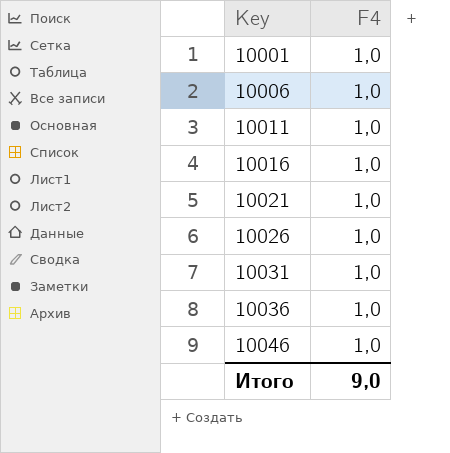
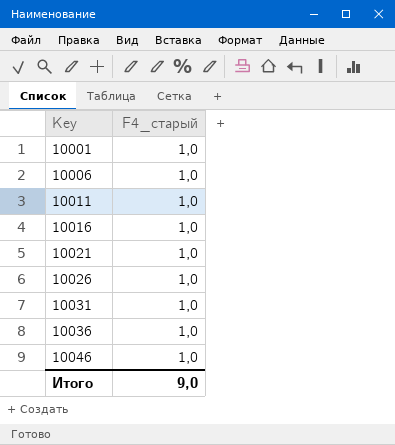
column name: F4 -> F4_старый

